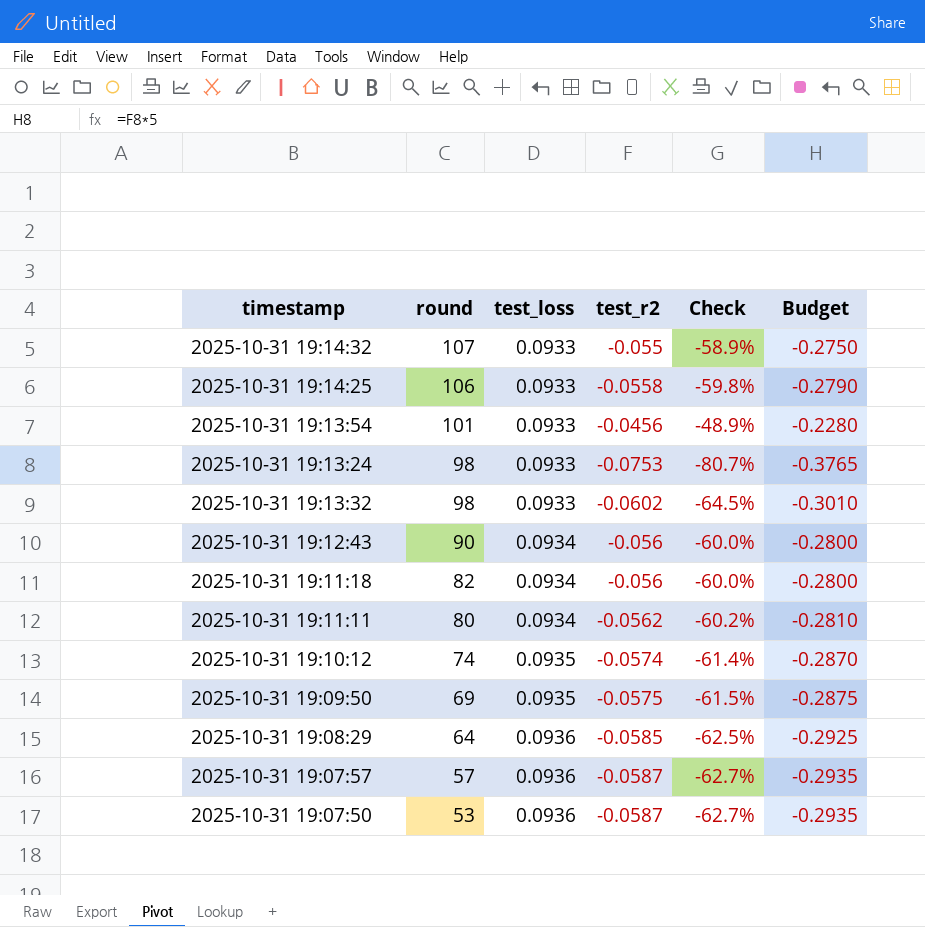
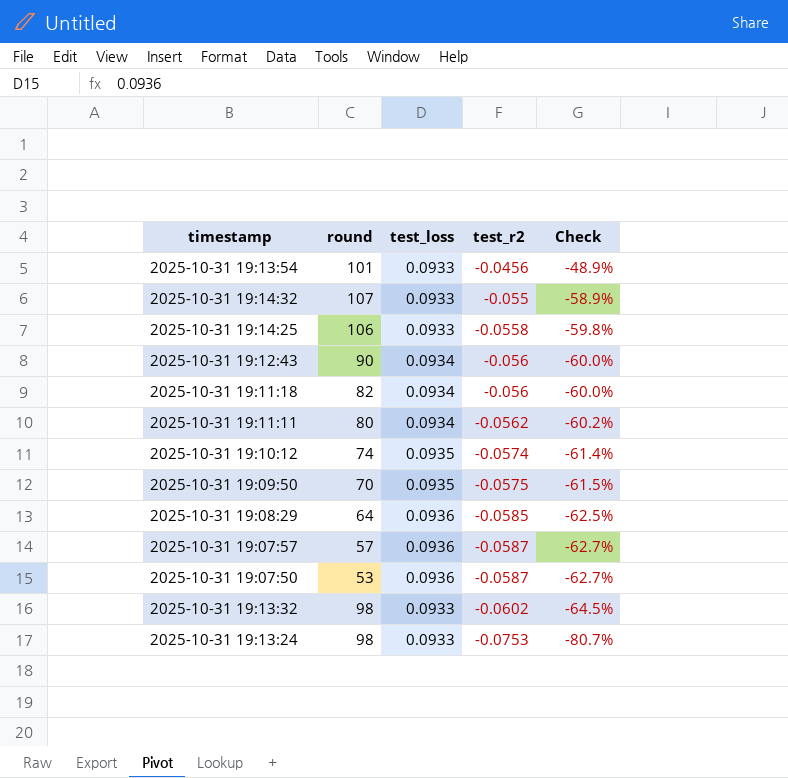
row order: round descending -> test_r2 descending
column Budget | formula: [test_r2] * 5 -> none
2025-10-31 19:09:50 | round: 69 -> 70

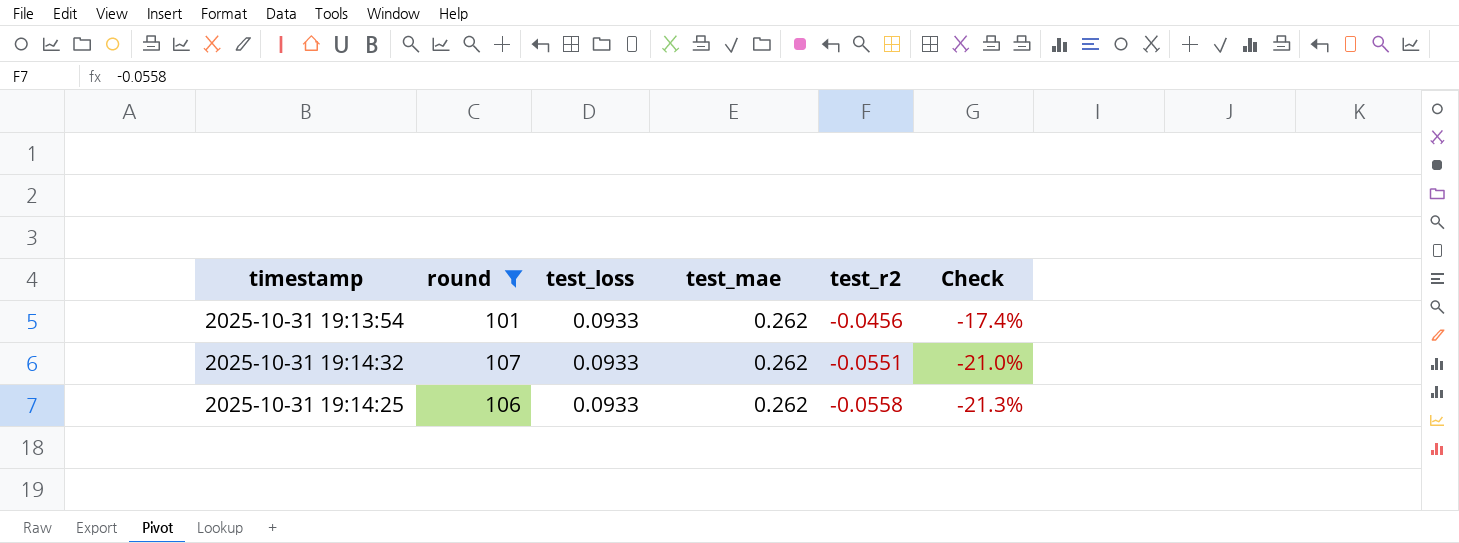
filter: none -> round >= 101
column test_mae | position: none -> 4
column Check | formula: [test_r2] / [test_loss] -> [test_r2] / [test_mae]
2025-10-31 19:14:32 | test_r2: -0.055 -> -0.0551

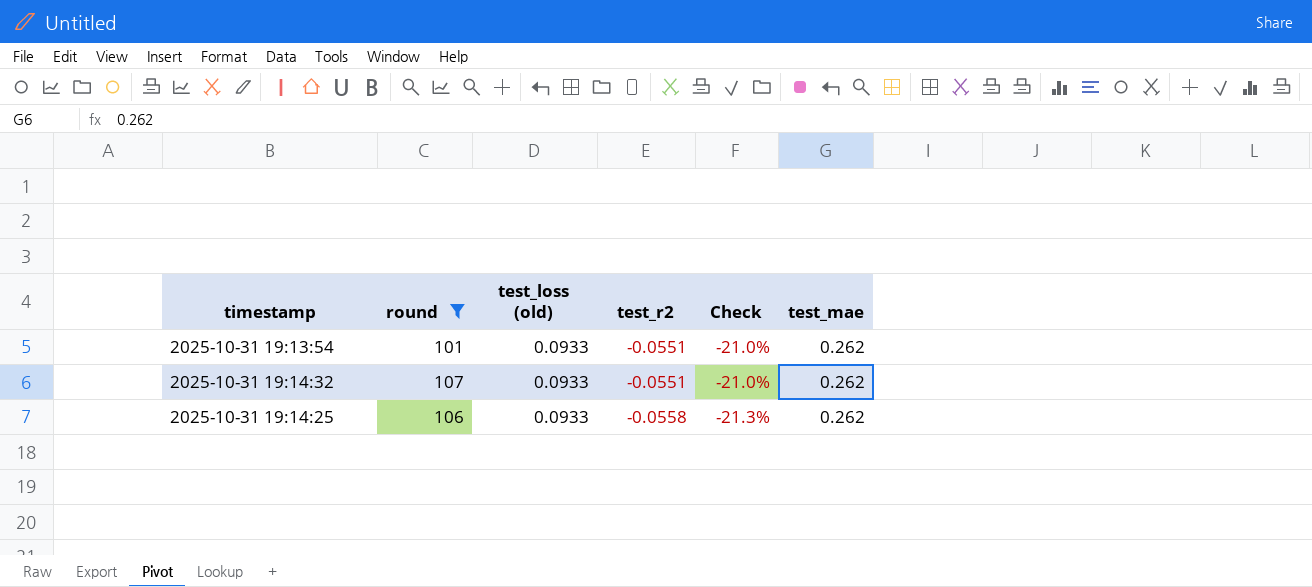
column name: test_loss -> test_loss (old)
column test_mae | position: 4 -> 6
2025-10-31 19:13:54 | test_r2: -0.0456 -> -0.0551
2025-10-31 19:13:54 | Check: -17.4% -> -21.0%

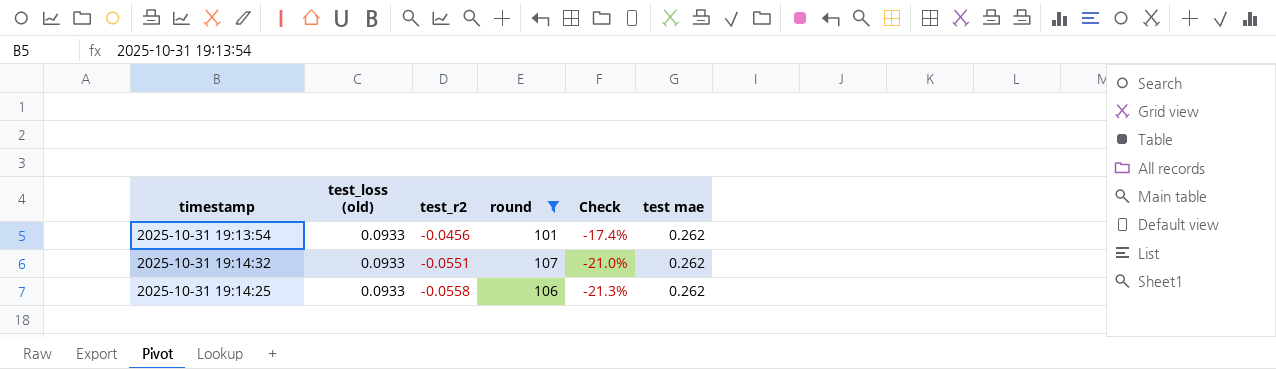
column round | position: 2 -> 4
column name: test_mae -> test mae
2025-10-31 19:13:54 | test_r2: -0.0551 -> -0.0456
2025-10-31 19:13:54 | Check: -21.0% -> -17.4%

